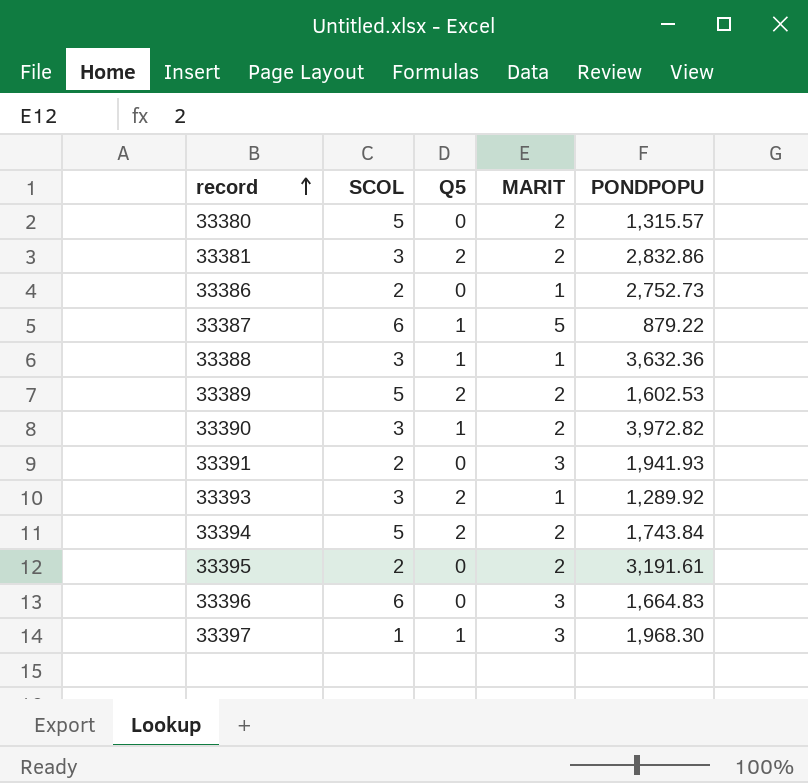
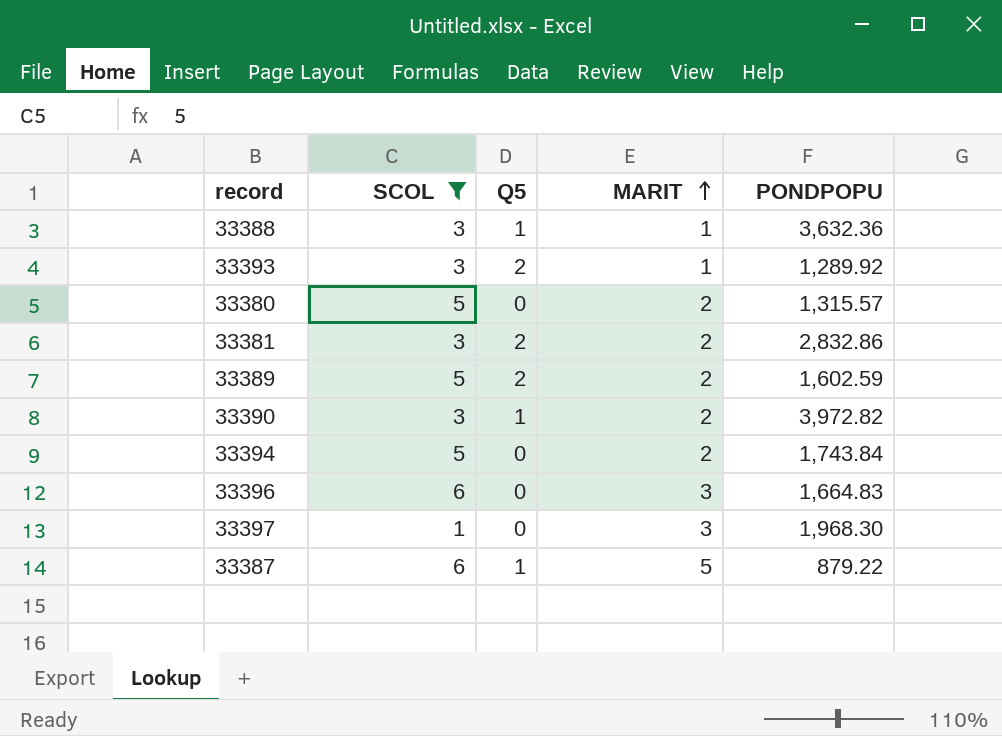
filter: none -> SCOL != 2
row order: record ascending -> MARIT ascending
33389 | PONDPOPU: 1,602.53 -> 1,602.59
33394 | Q5: 2 -> 0
33397 | Q5: 1 -> 0

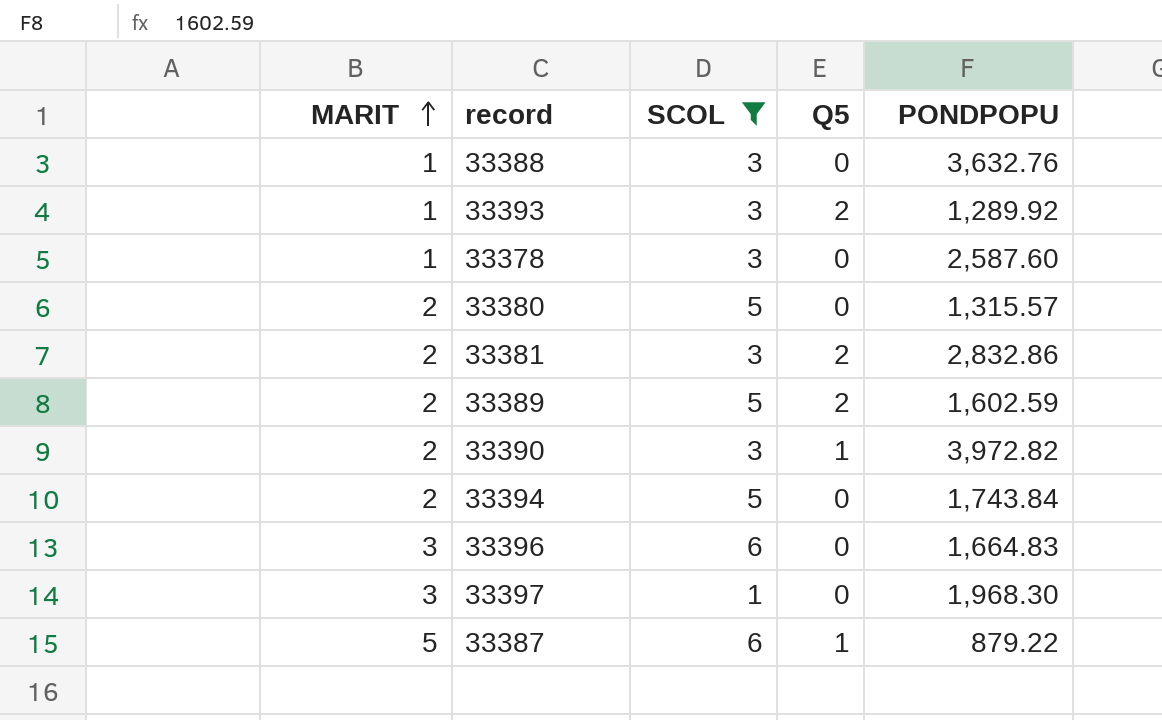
column MARIT | position: 4 -> 1
33388 | Q5: 1 -> 0
33388 | PONDPOPU: 3,632.36 -> 3,632.76
row 33378: none -> 1 | 3 | 0 | 2,587.60

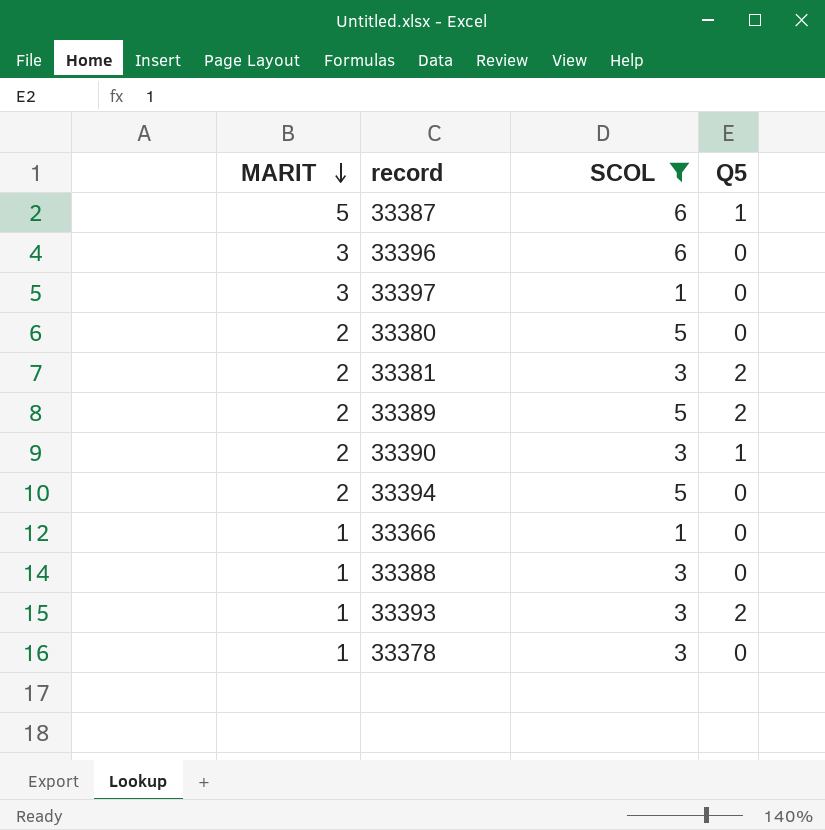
row order: MARIT ascending -> MARIT descending
column PONDPOPU | position: 5 -> none
row 33366: none -> 1 | 1 | 0

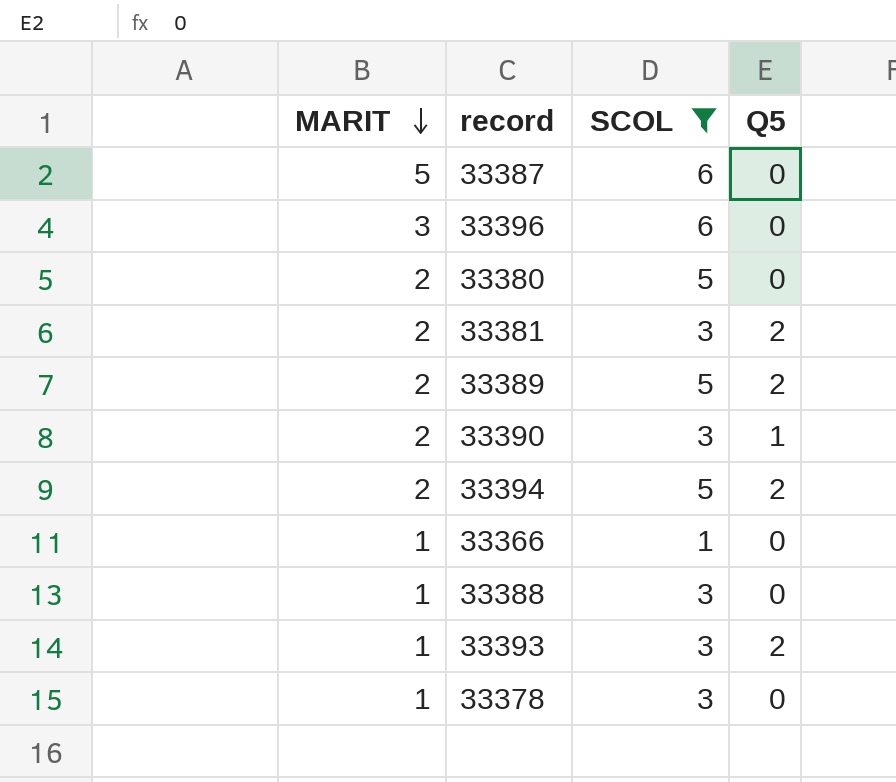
row 33397: 3 | 1 | 0 -> none
33387 | Q5: 1 -> 0
33394 | Q5: 0 -> 2

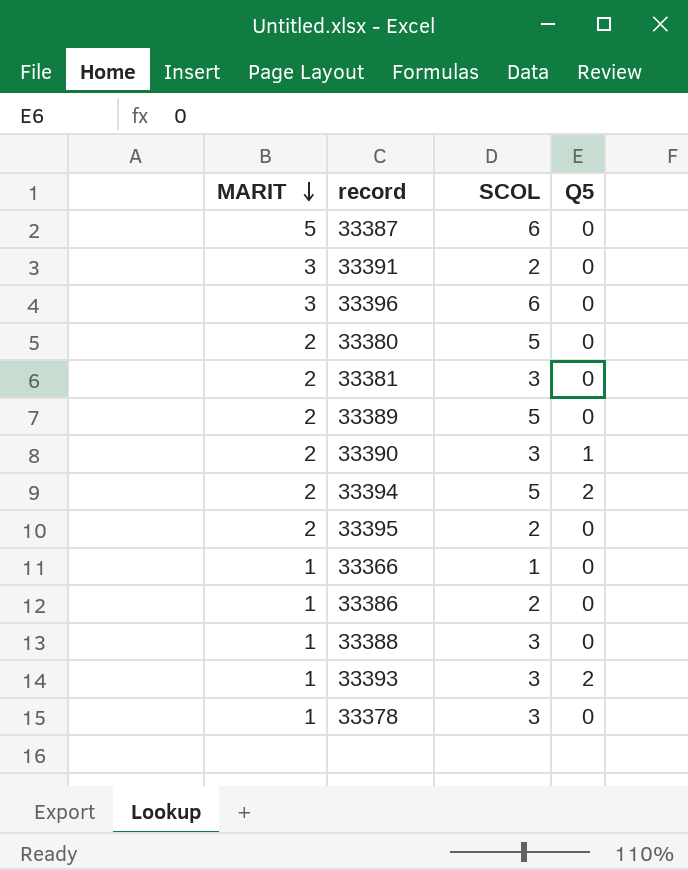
filter: SCOL != 2 -> none
33381 | Q5: 2 -> 0
33389 | Q5: 2 -> 0

